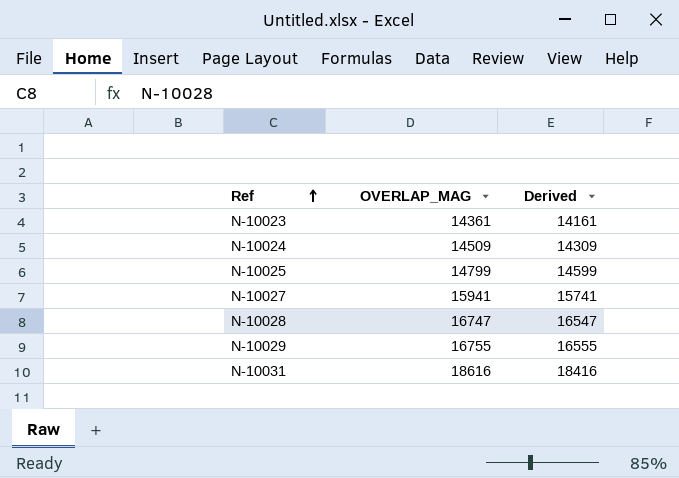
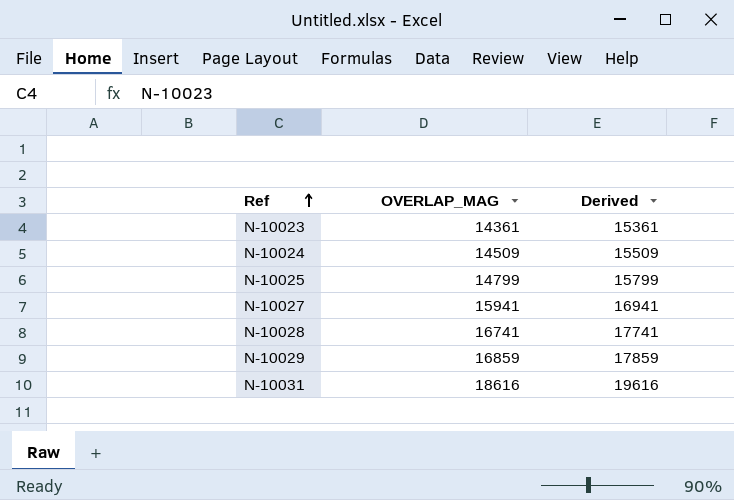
column Derived | formula: [OVERLAP_MAG] - 200 -> [OVERLAP_MAG] + 1000
N-10028 | OVERLAP_MAG: 16747 -> 16741
N-10029 | OVERLAP_MAG: 16755 -> 16859

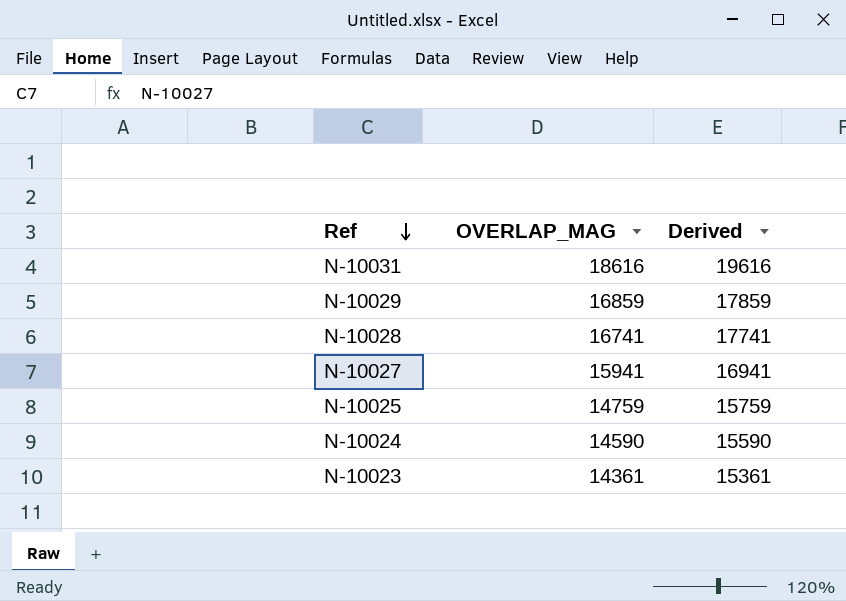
row order: Ref ascending -> Ref descending
N-10025 | OVERLAP_MAG: 14799 -> 14759
N-10025 | Derived: 15799 -> 15759
N-10024 | OVERLAP_MAG: 14509 -> 14590
N-10024 | Derived: 15509 -> 15590

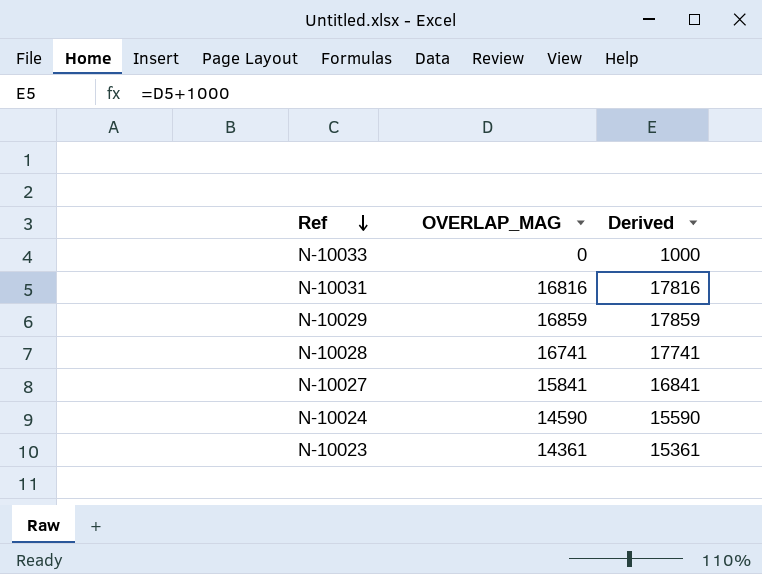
row N-10025: 14759 | 15759 -> none
row N-10033: none -> 0 | 1000
N-10031 | OVERLAP_MAG: 18616 -> 16816
N-10031 | Derived: 19616 -> 17816
N-10027 | OVERLAP_MAG: 15941 -> 15841
N-10027 | Derived: 16941 -> 16841

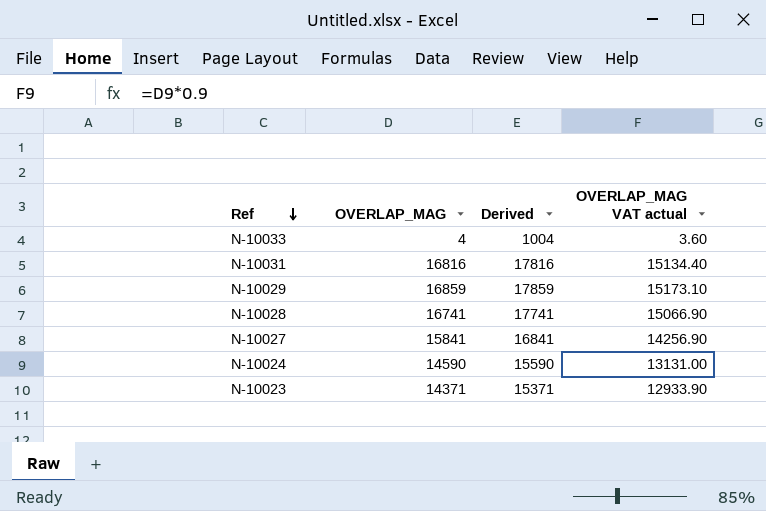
column OVERLAP_MAG VAT actual | formula: none -> [OVERLAP_MAG] * 0.9
N-10033 | OVERLAP_MAG: 0 -> 4
N-10033 | Derived: 1000 -> 1004
N-10023 | OVERLAP_MAG: 14361 -> 14371
N-10023 | Derived: 15361 -> 15371

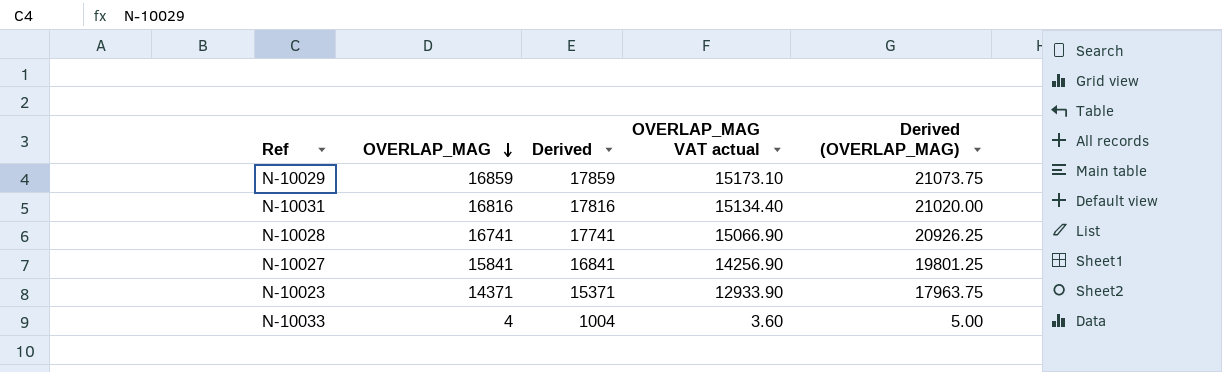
row order: Ref descending -> OVERLAP_MAG descending
column Derived (OVERLAP_MAG) | formula: none -> [OVERLAP_MAG] * 1.25
row N-10024: 14590 | 15590 | 13131.00 -> none

